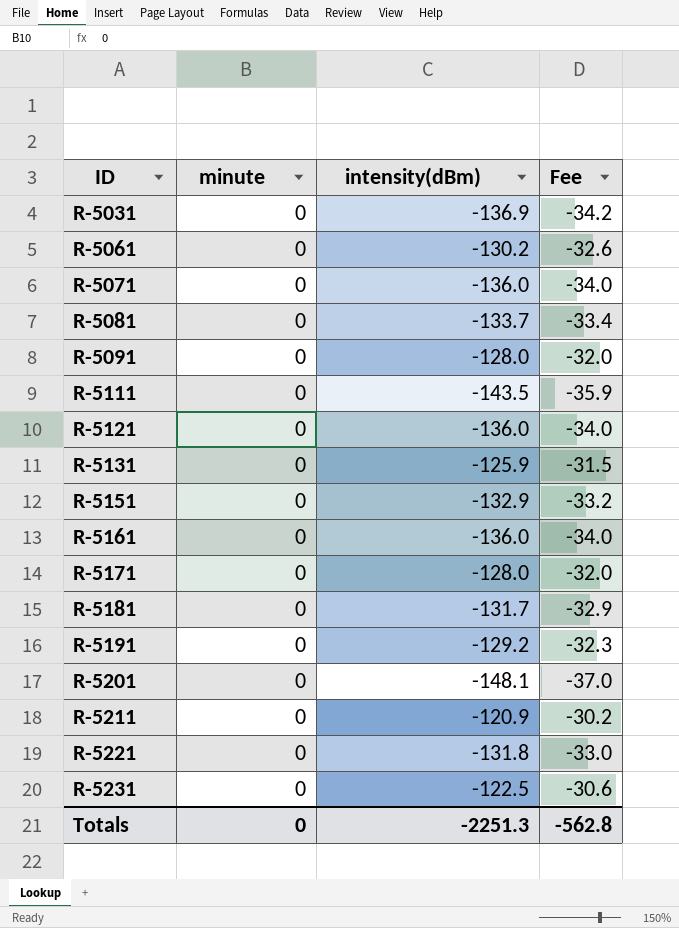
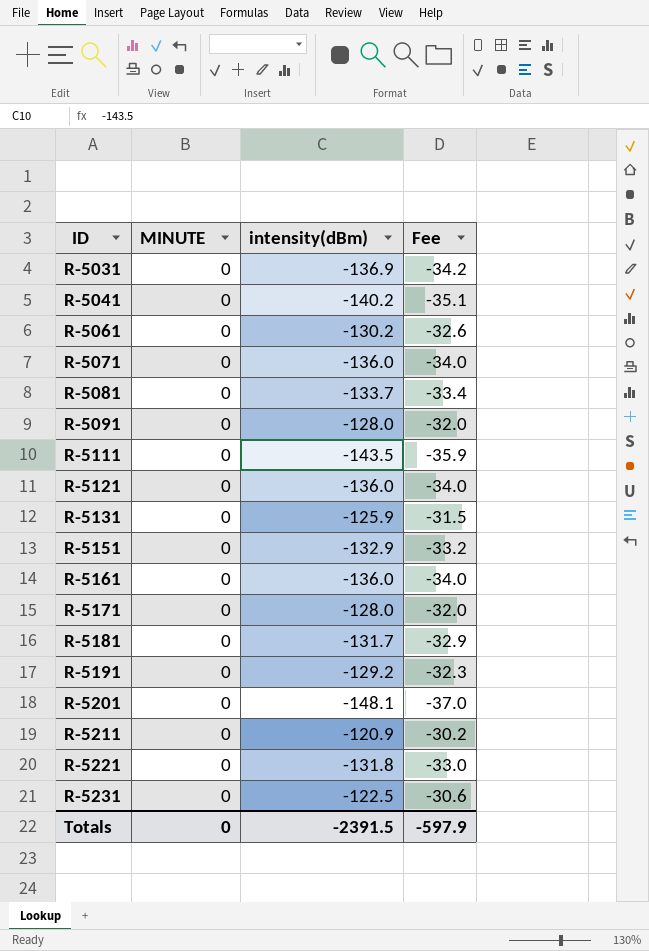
column name: minute -> MINUTE
row R-5041: none -> 0 | -140.2 | -35.1
Totals | intensity(dBm): -2251.3 -> -2391.5
Totals | Fee: -562.8 -> -597.9

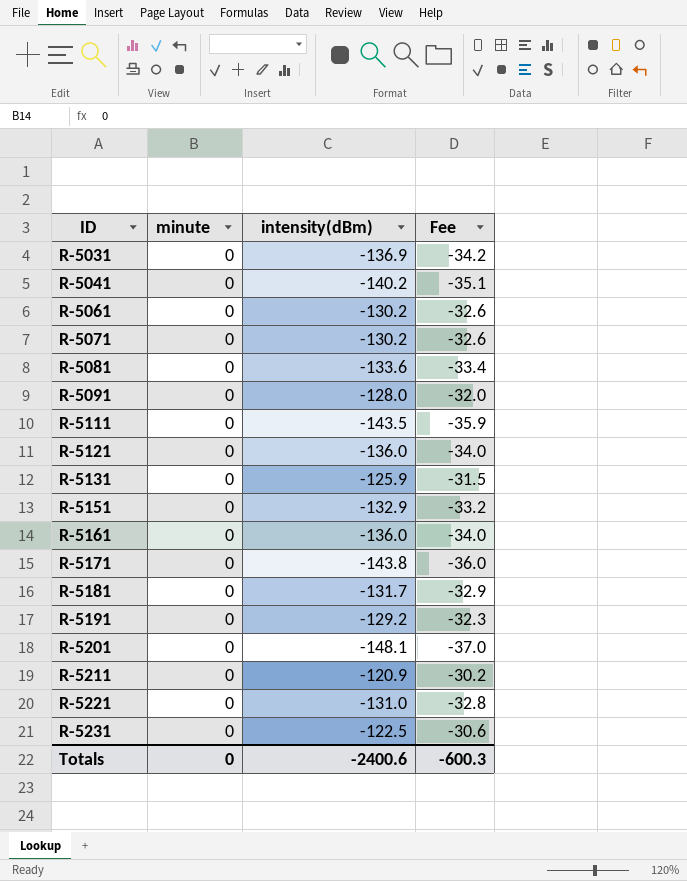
column name: MINUTE -> minute
R-5071 | intensity(dBm): -136.0 -> -130.2
R-5071 | Fee: -34.0 -> -32.6
R-5081 | intensity(dBm): -133.7 -> -133.6
R-5171 | intensity(dBm): -128.0 -> -143.8
R-5171 | Fee: -32.0 -> -36.0
R-5221 | intensity(dBm): -131.8 -> -131.0
R-5221 | Fee: -33.0 -> -32.8
Totals | intensity(dBm): -2391.5 -> -2400.6
Totals | Fee: -597.9 -> -600.3

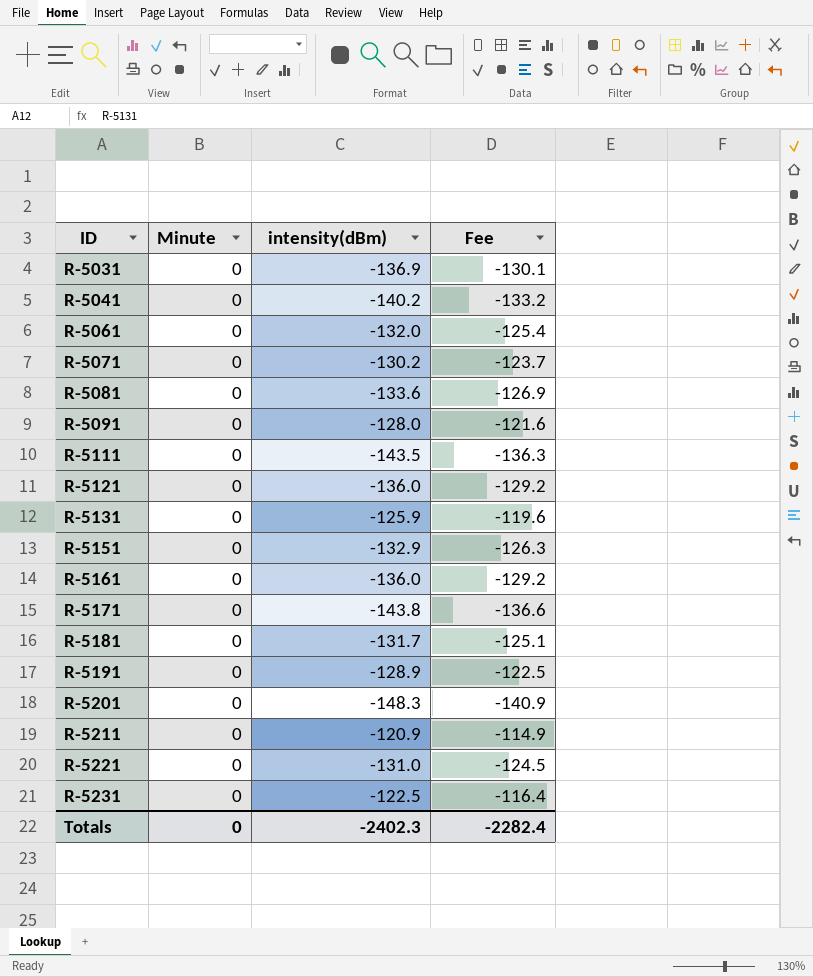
column name: minute -> Minute
column Fee | formula: [intensity(dBm)] * 0.25 -> [intensity(dBm)] * 0.95
R-5061 | intensity(dBm): -130.2 -> -132.0
R-5191 | intensity(dBm): -129.2 -> -128.9
R-5201 | intensity(dBm): -148.1 -> -148.3
Totals | intensity(dBm): -2400.6 -> -2402.3
Totals | Fee: -600.3 -> -2282.4

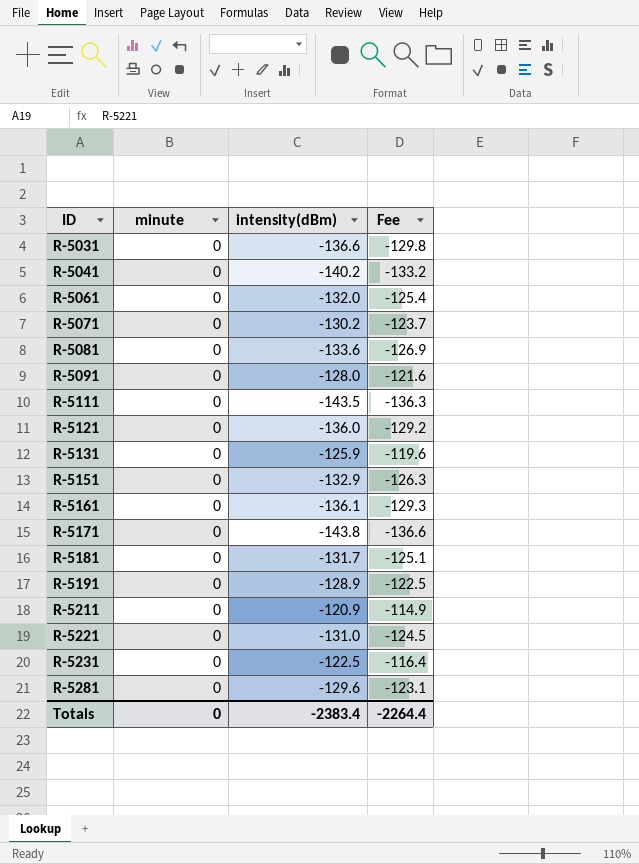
column name: Minute -> minute
row R-5201: 0 | -148.3 | -140.9 -> none
R-5031 | intensity(dBm): -136.9 -> -136.6
R-5031 | Fee: -130.1 -> -129.8
R-5161 | intensity(dBm): -136.0 -> -136.1
R-5161 | Fee: -129.2 -> -129.3
row R-5281: none -> 0 | -129.6 | -123.1
Totals | intensity(dBm): -2402.3 -> -2383.4
Totals | Fee: -2282.4 -> -2264.4

